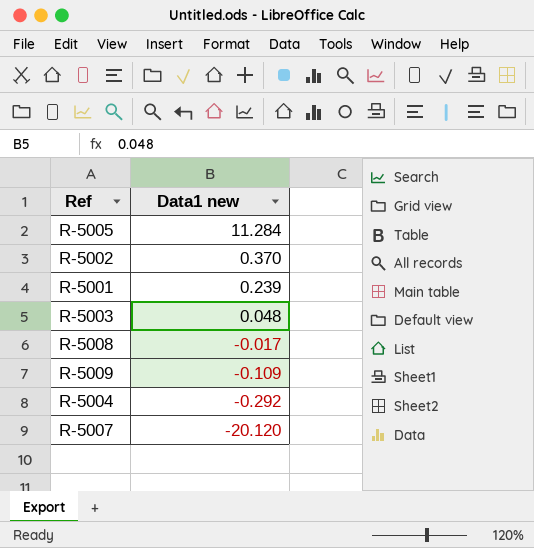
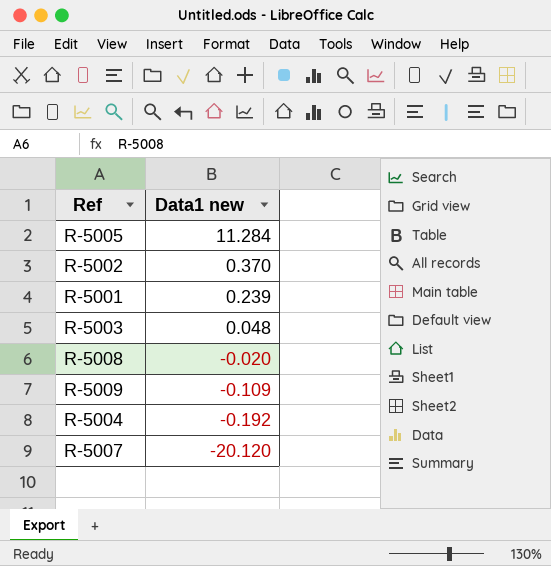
R-5008 | Data1 new: -0.017 -> -0.020
R-5004 | Data1 new: -0.292 -> -0.192

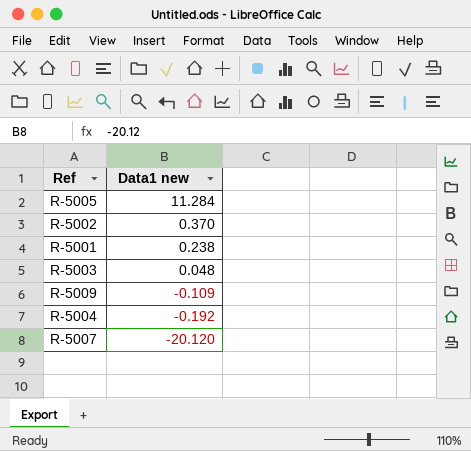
row R-5008: -0.020 -> none
R-5001 | Data1 new: 0.239 -> 0.238

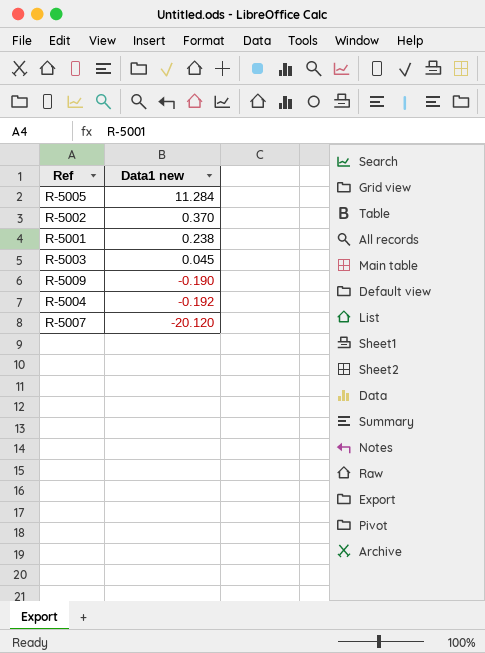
R-5003 | Data1 new: 0.048 -> 0.045
R-5009 | Data1 new: -0.109 -> -0.190

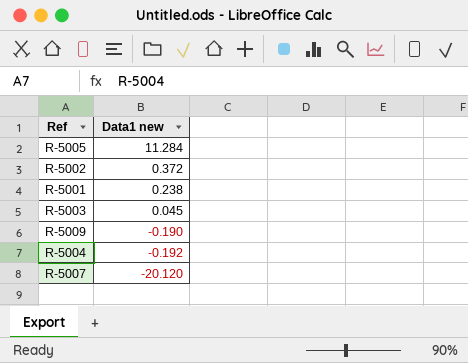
R-5002 | Data1 new: 0.370 -> 0.372

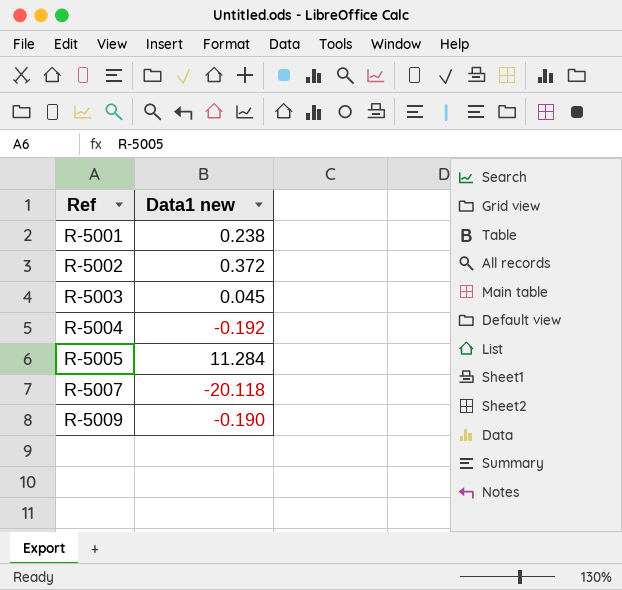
row order: Data1 new descending -> Ref ascending
R-5007 | Data1 new: -20.120 -> -20.118

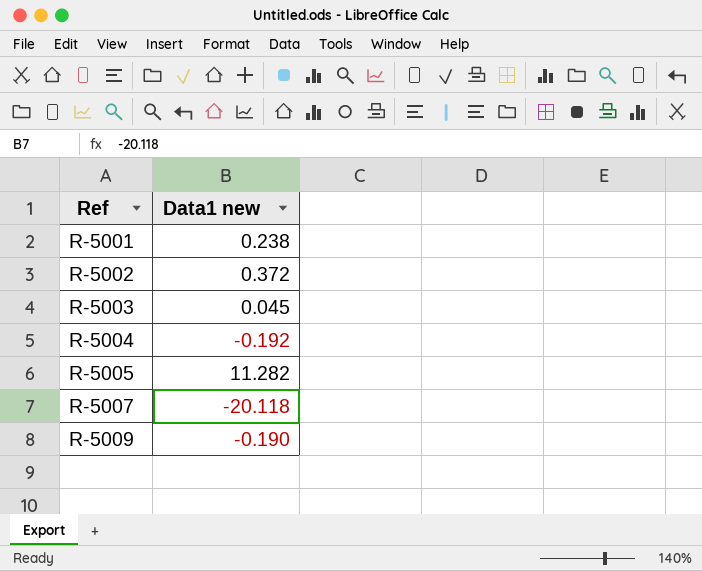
R-5005 | Data1 new: 11.284 -> 11.282

